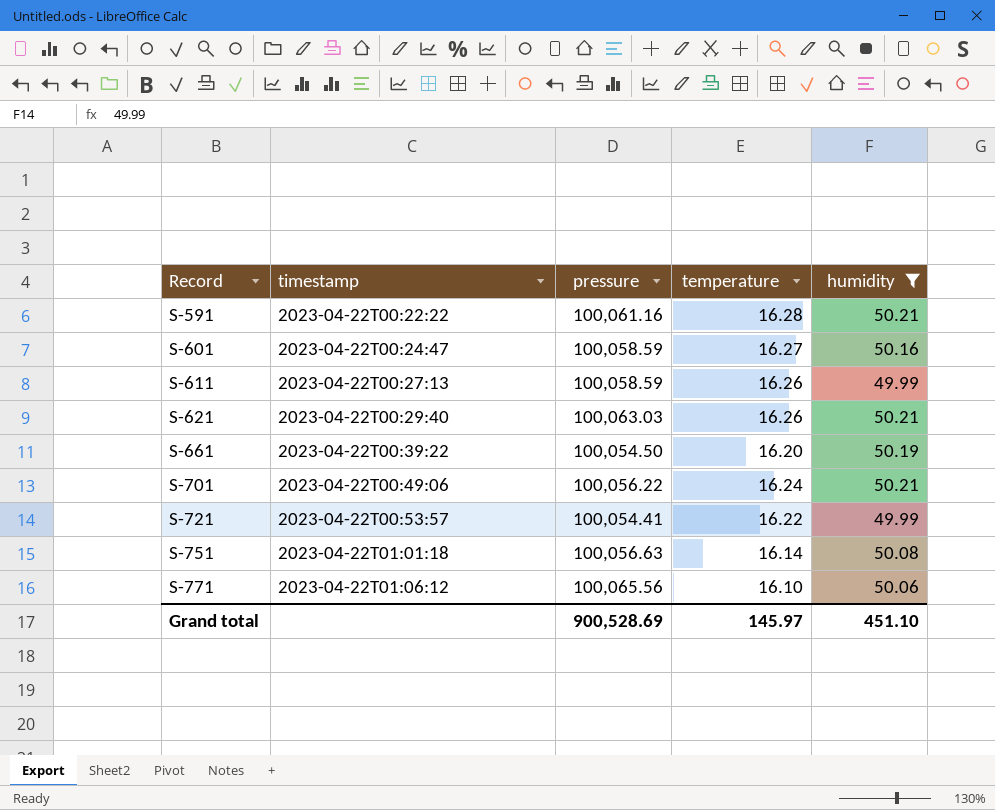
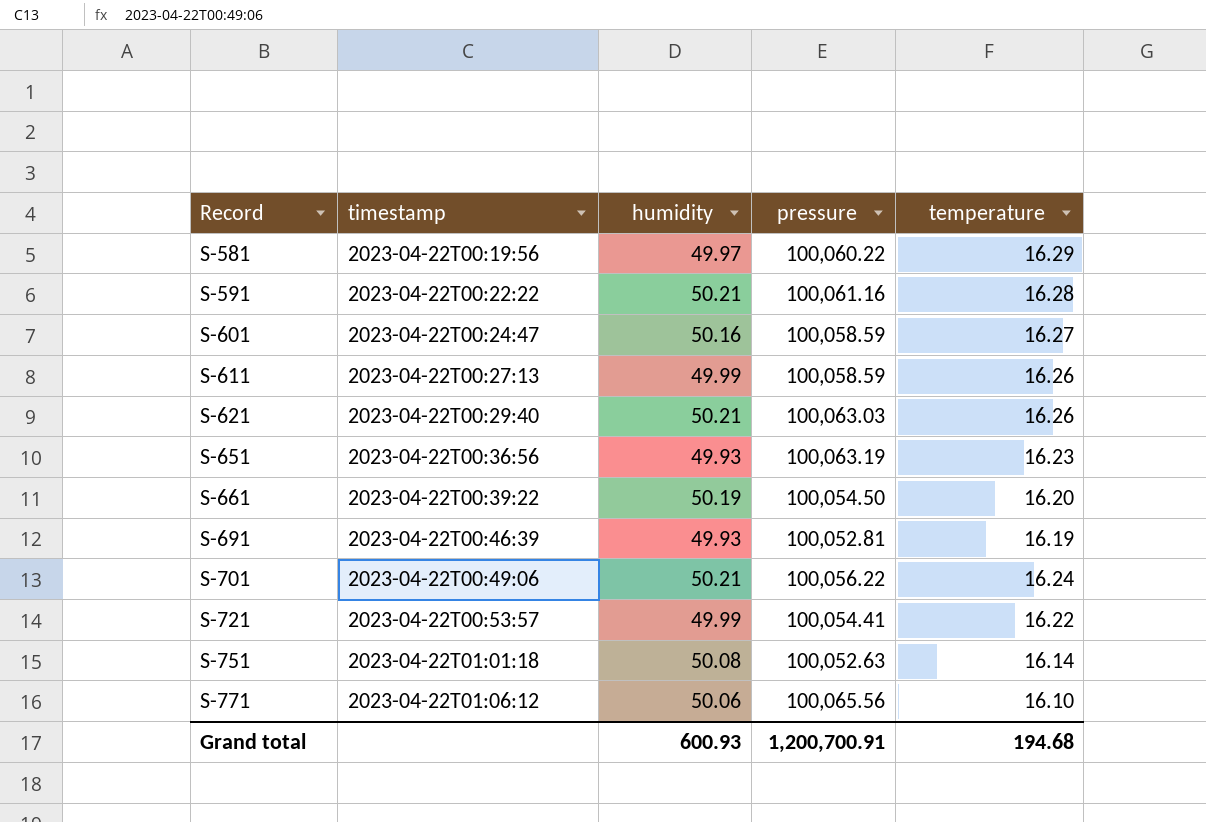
filter: humidity >= 49.99 -> none
column humidity | position: 5 -> 3
S-751 | pressure: 100,056.63 -> 100,052.63
Grand total | humidity: 451.10 -> 600.93
Grand total | pressure: 900,528.69 -> 1,200,700.91
Grand total | temperature: 145.97 -> 194.68

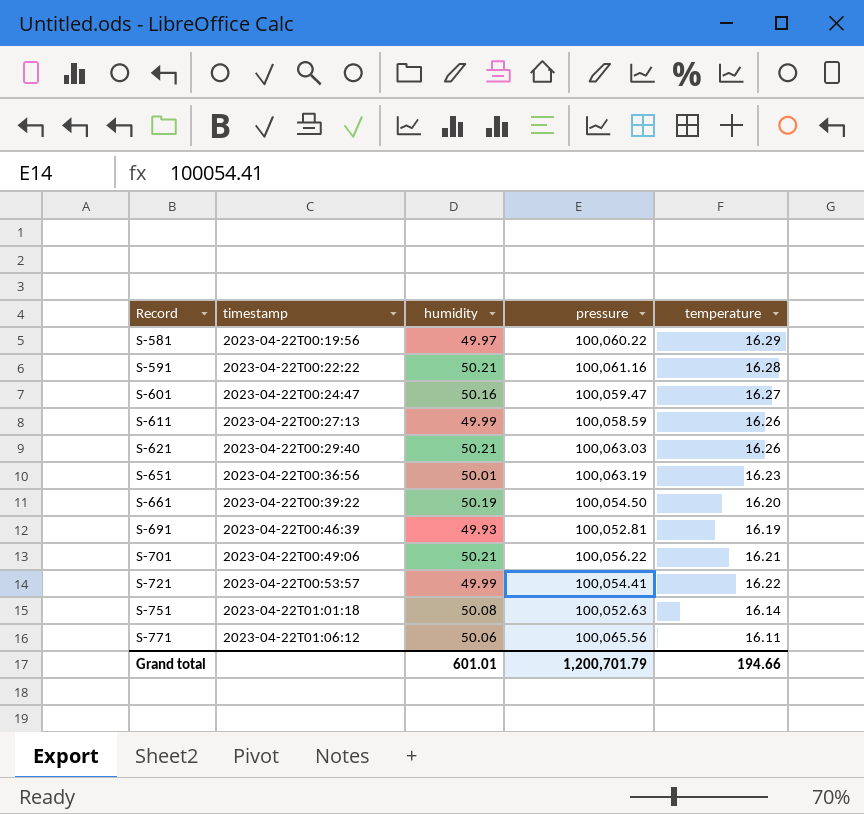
S-601 | pressure: 100,058.59 -> 100,059.47
S-651 | humidity: 49.93 -> 50.01
S-701 | temperature: 16.24 -> 16.21
S-771 | temperature: 16.10 -> 16.11
Grand total | humidity: 600.93 -> 601.01
Grand total | pressure: 1,200,700.91 -> 1,200,701.79
Grand total | temperature: 194.68 -> 194.66

